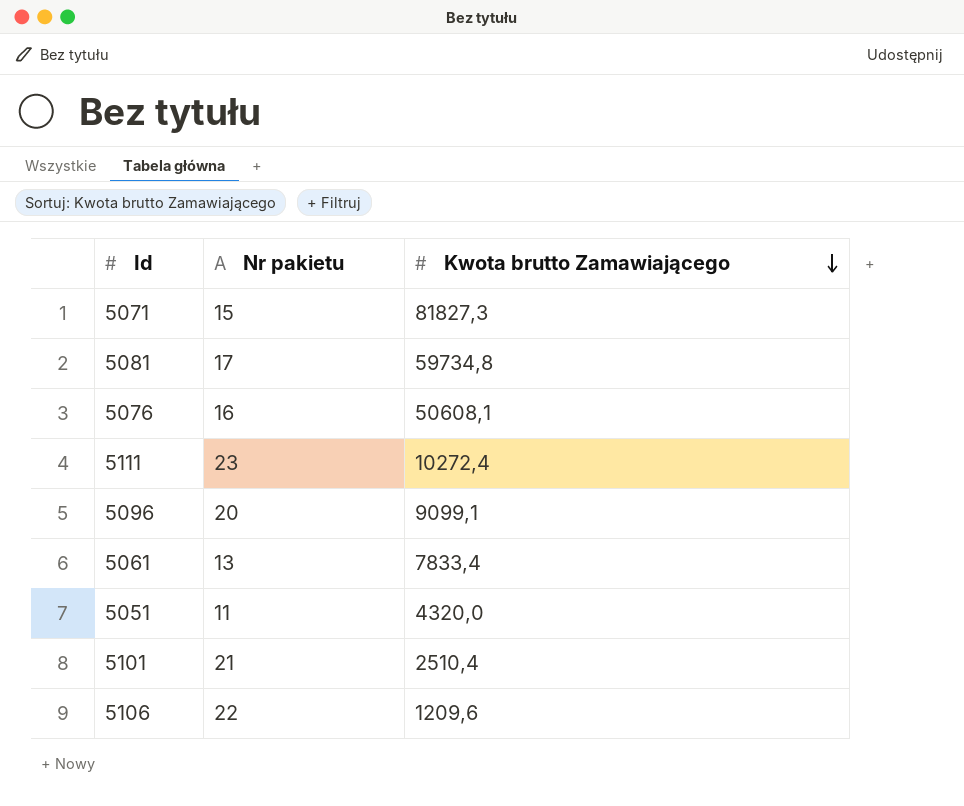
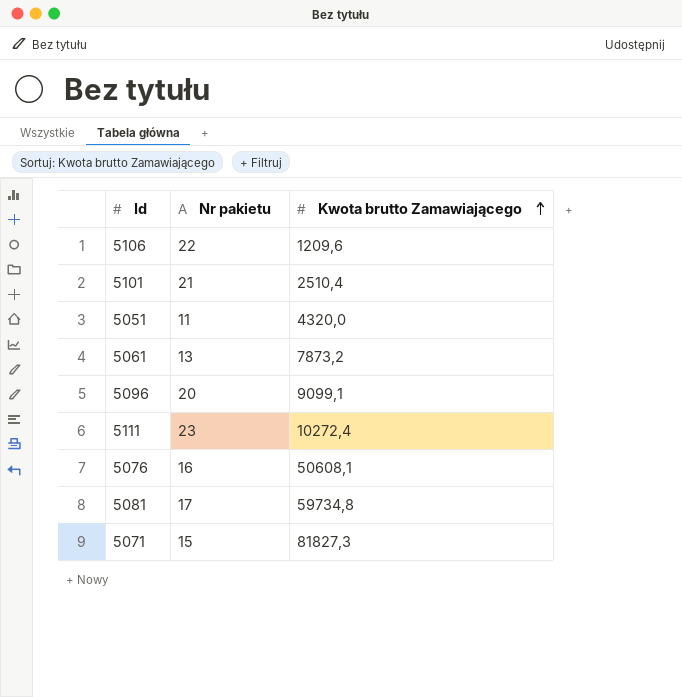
row order: Kwota brutto Zamawiającego descending -> Kwota brutto Zamawiającego ascending
5061 | Kwota brutto Zamawiającego: 7833,4 -> 7873,2

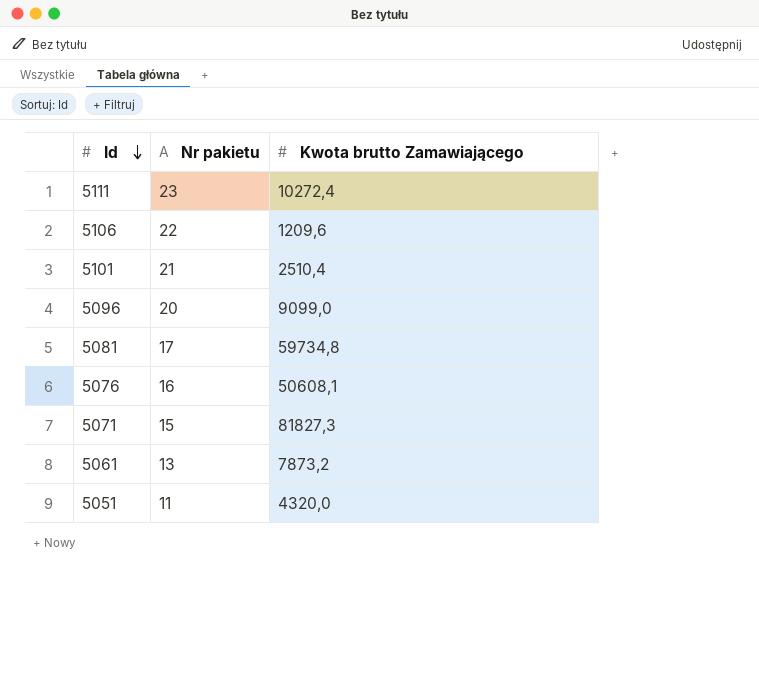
row order: Kwota brutto Zamawiającego ascending -> Id descending
5096 | Kwota brutto Zamawiającego: 9099,1 -> 9099,0

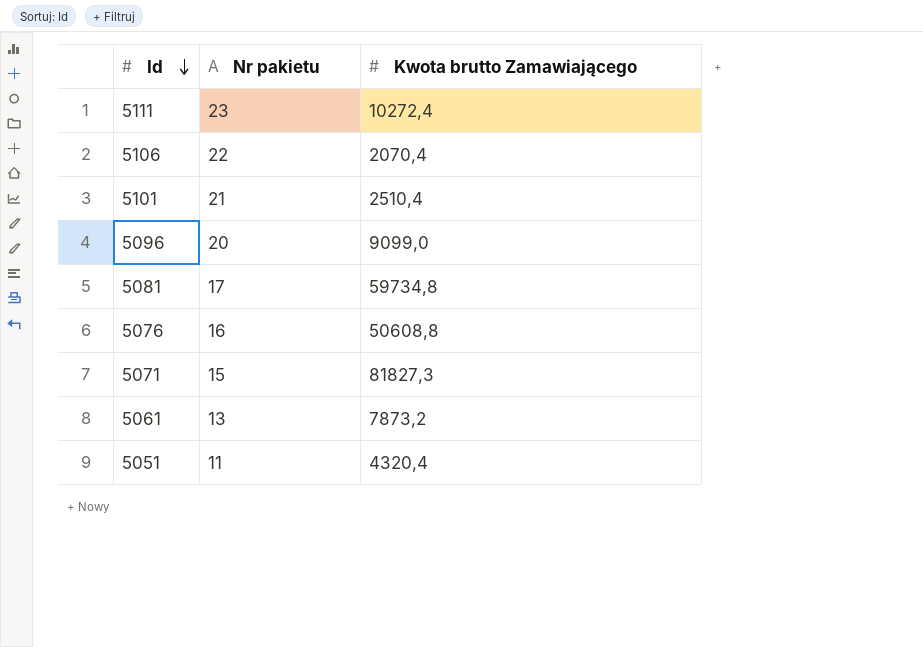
5106 | Kwota brutto Zamawiającego: 1209,6 -> 2070,4
5076 | Kwota brutto Zamawiającego: 50608,1 -> 50608,8
5051 | Kwota brutto Zamawiającego: 4320,0 -> 4320,4

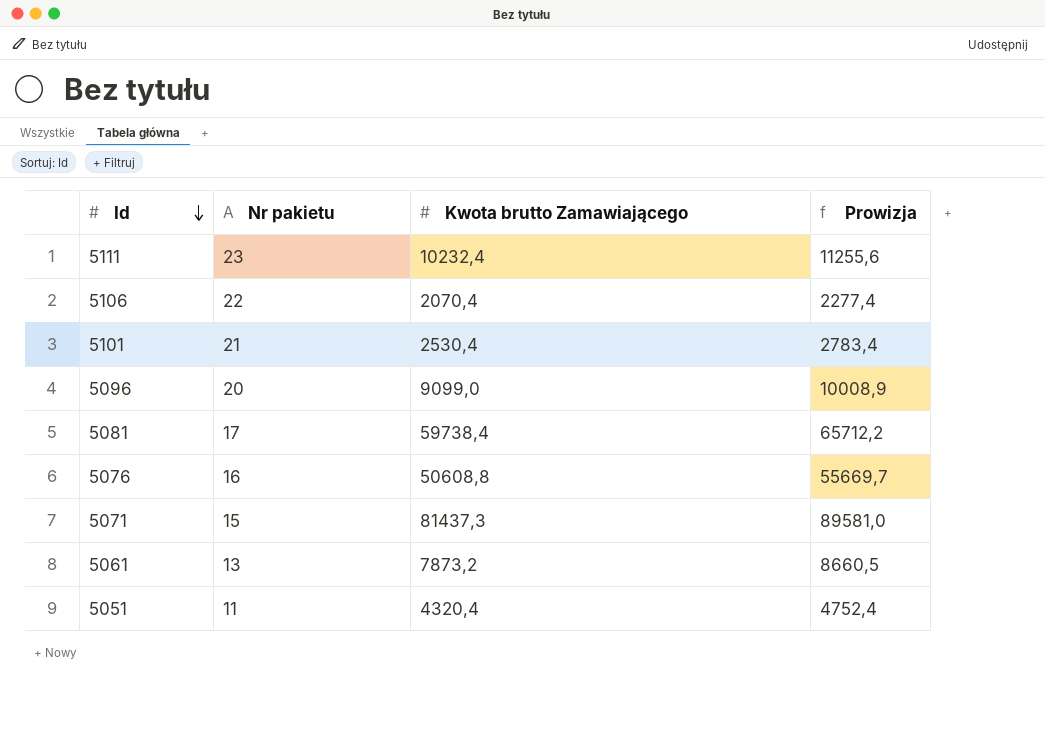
column Prowizja | formula: none -> [Kwota brutto Zamawiającego] * 1,1
5111 | Kwota brutto Zamawiającego: 10272,4 -> 10232,4
5101 | Kwota brutto Zamawiającego: 2510,4 -> 2530,4
5081 | Kwota brutto Zamawiającego: 59734,8 -> 59738,4
5071 | Kwota brutto Zamawiającego: 81827,3 -> 81437,3

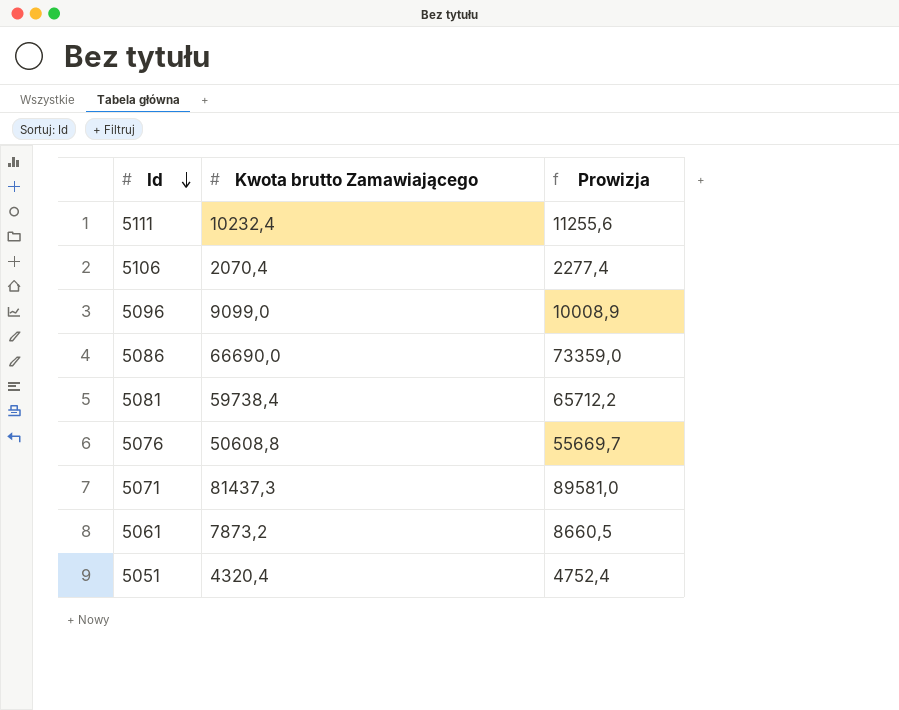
column Nr pakietu | position: 2 -> none
row 5101: 21 | 2530,4 | 2783,4 -> none
row 5086: none -> 66690,0 | 73359,0

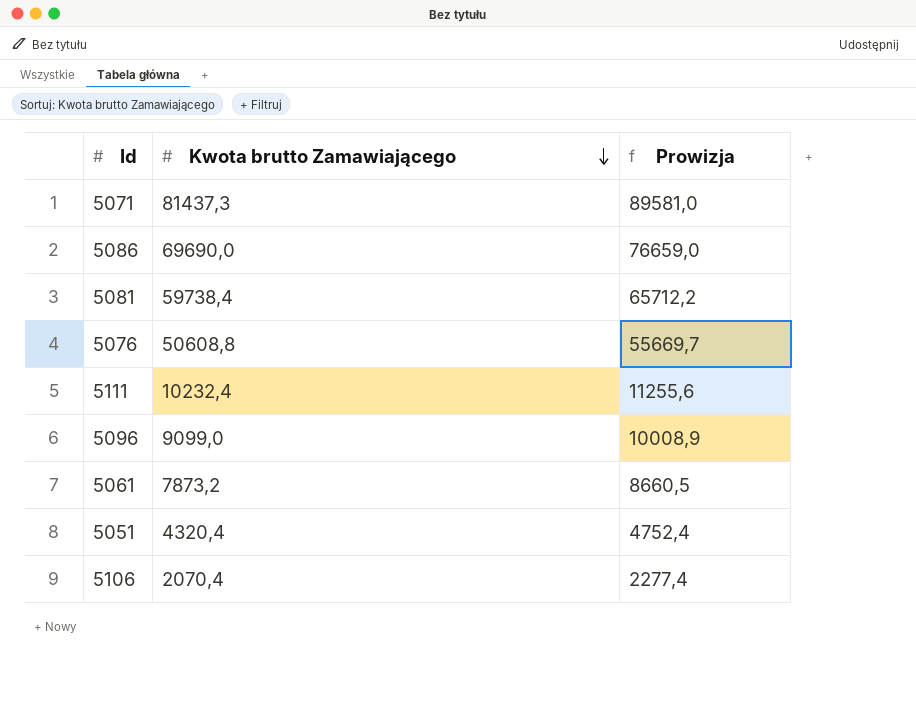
row order: Id descending -> Kwota brutto Zamawiającego descending
5086 | Kwota brutto Zamawiającego: 66690,0 -> 69690,0
5086 | Prowizja: 73359,0 -> 76659,0

